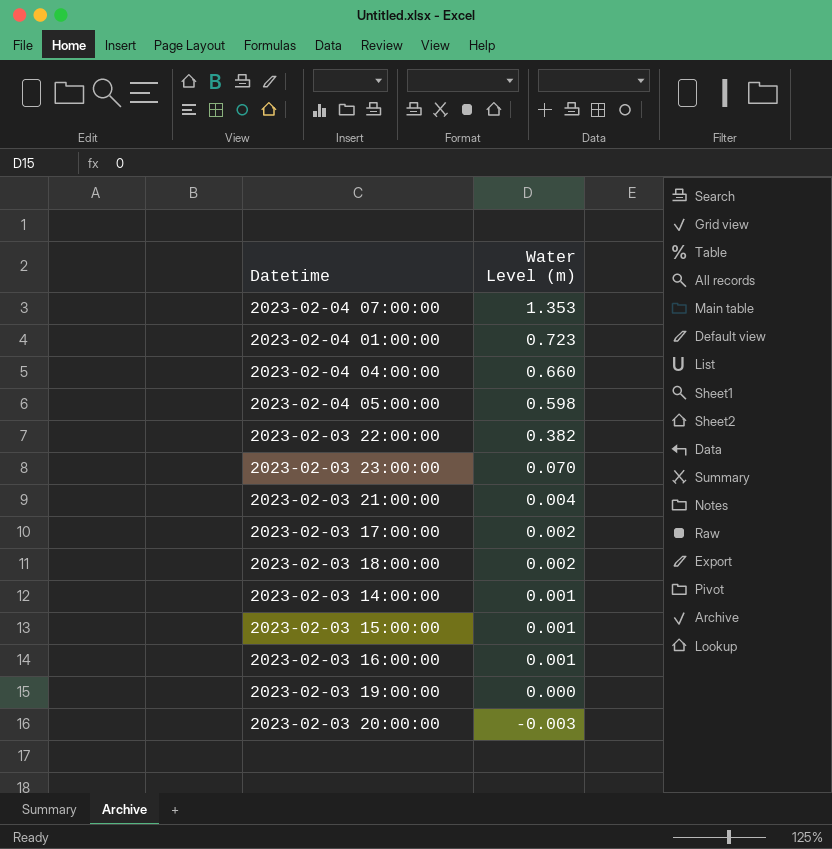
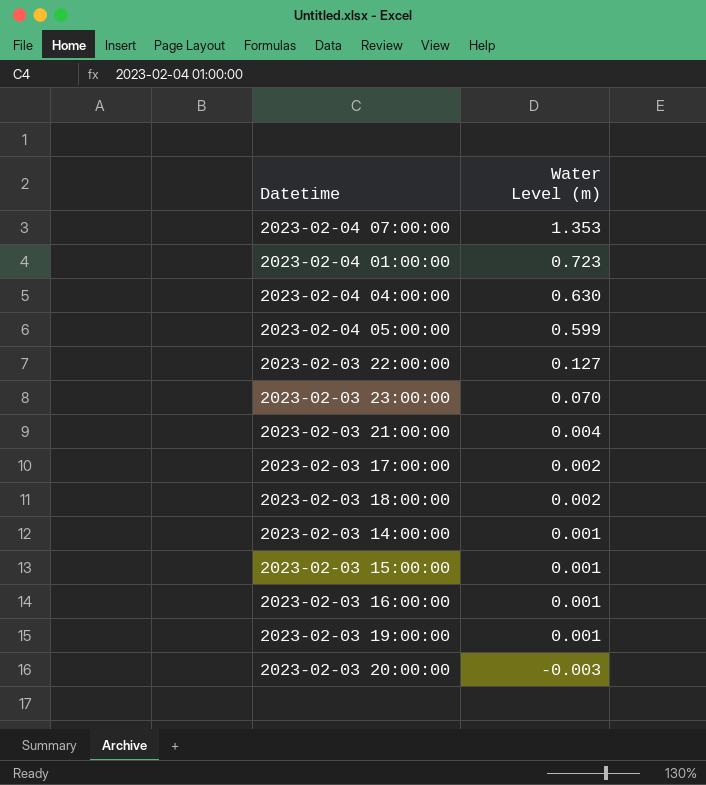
2023-02-04 04:00:00 | Water Level (m): 0.660 -> 0.630
2023-02-04 05:00:00 | Water Level (m): 0.598 -> 0.599
2023-02-03 22:00:00 | Water Level (m): 0.382 -> 0.127
2023-02-03 19:00:00 | Water Level (m): 0.000 -> 0.001

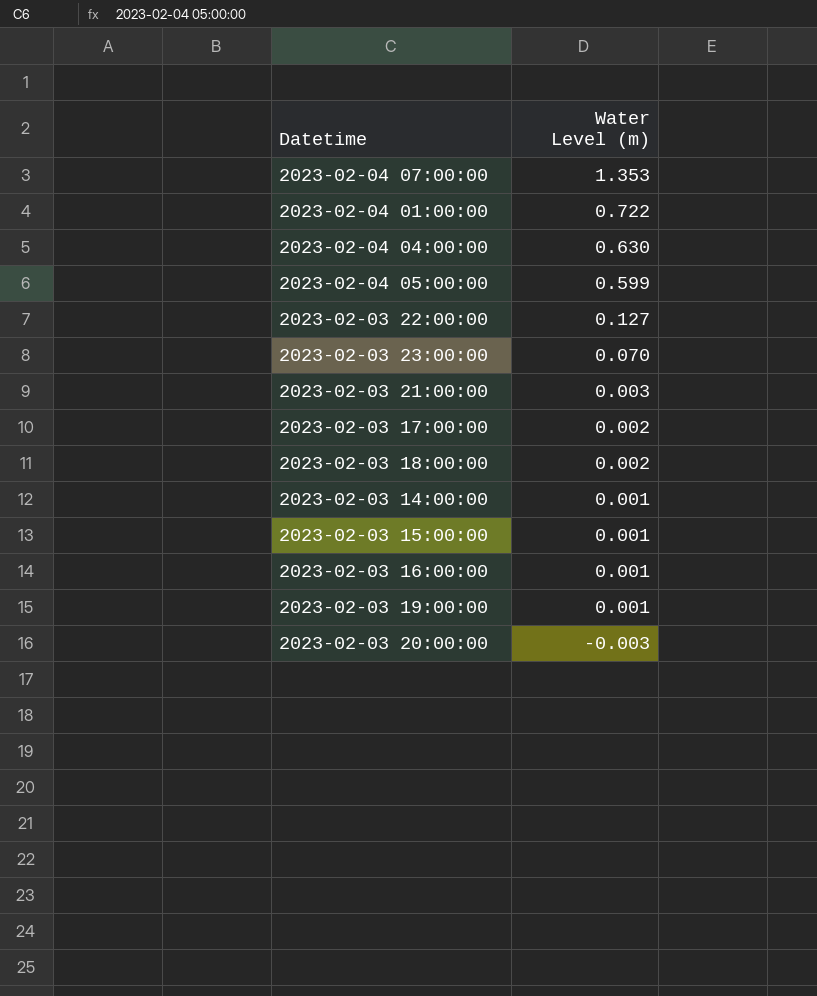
2023-02-04 01:00:00 | Water Level (m): 0.723 -> 0.722
2023-02-03 21:00:00 | Water Level (m): 0.004 -> 0.003

